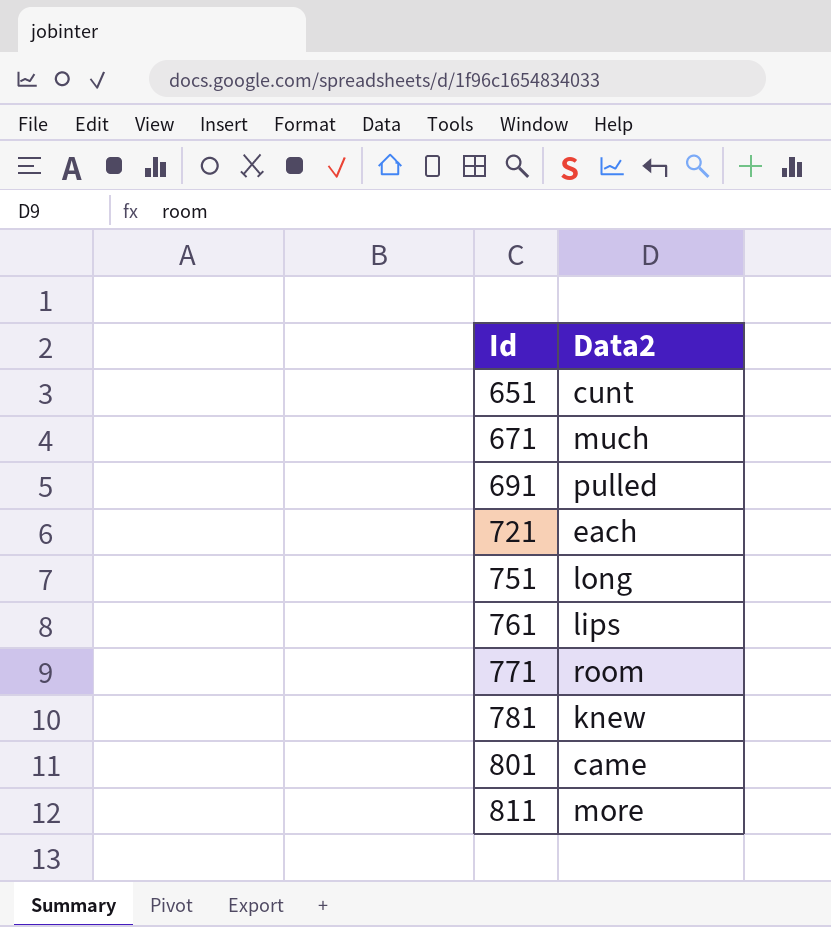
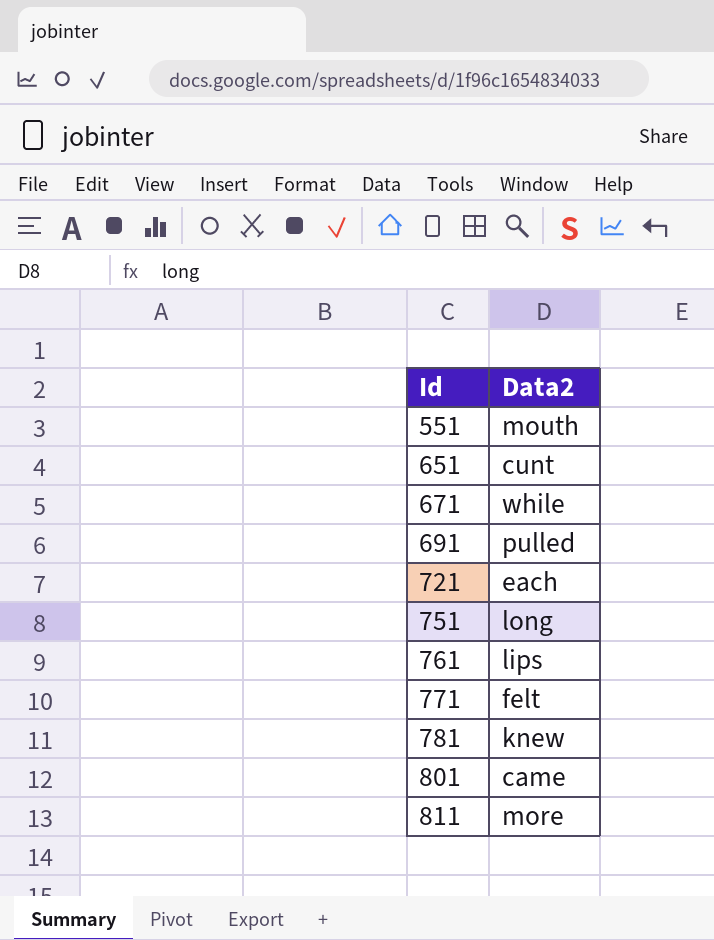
row 551: none -> mouth
671 | Data2: much -> while
771 | Data2: room -> felt

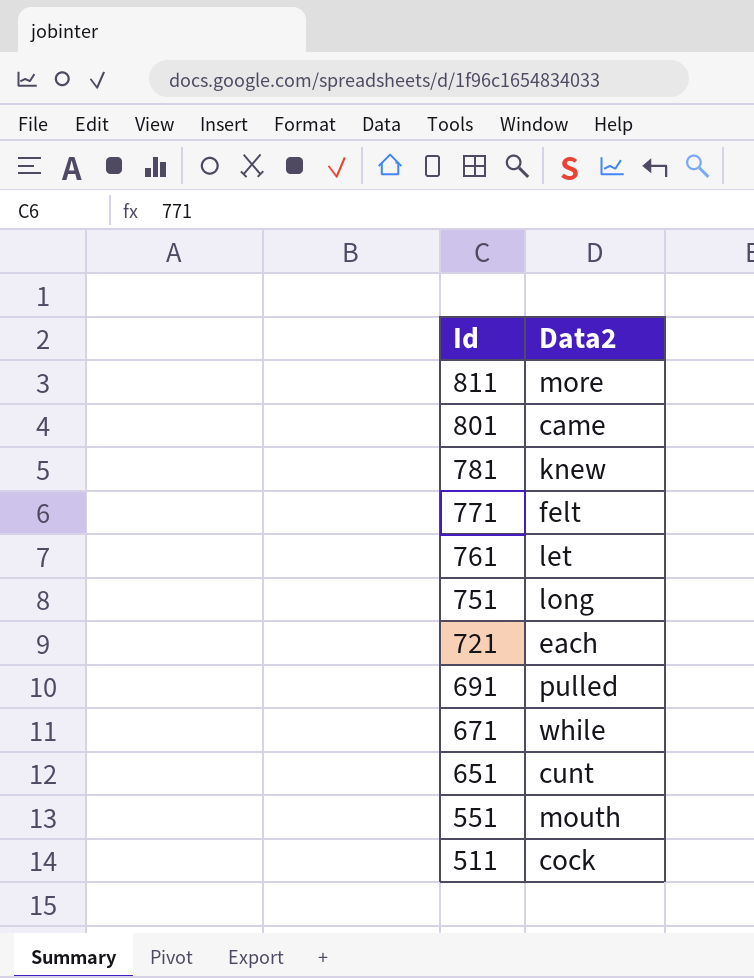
row order: Id ascending -> Id descending
761 | Data2: lips -> let
row 511: none -> cock

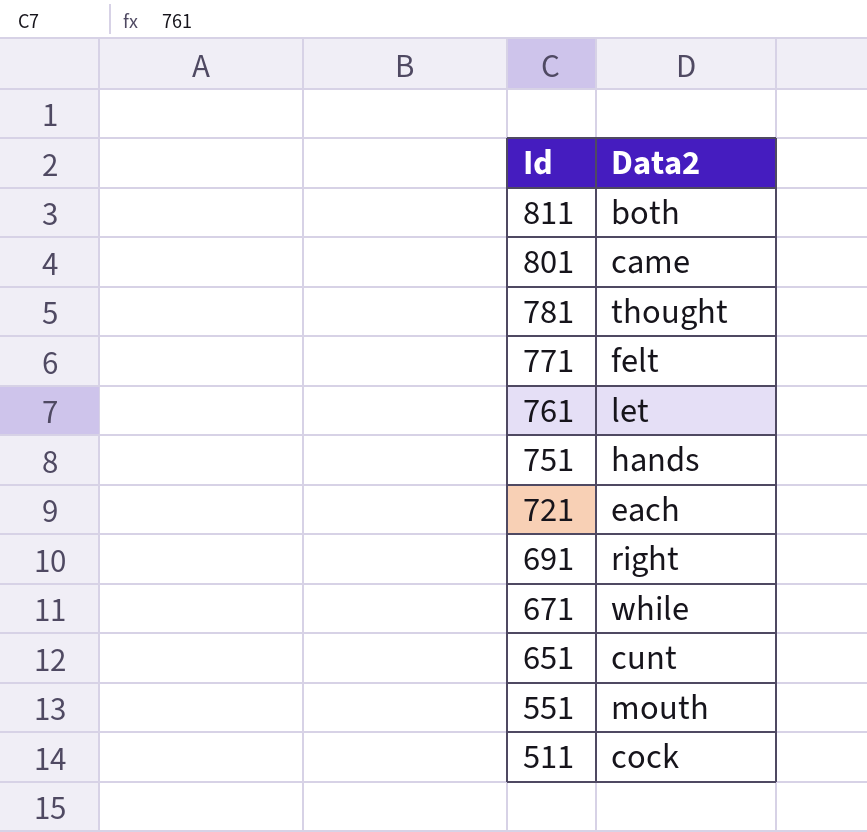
811 | Data2: more -> both
781 | Data2: knew -> thought
751 | Data2: long -> hands
691 | Data2: pulled -> right

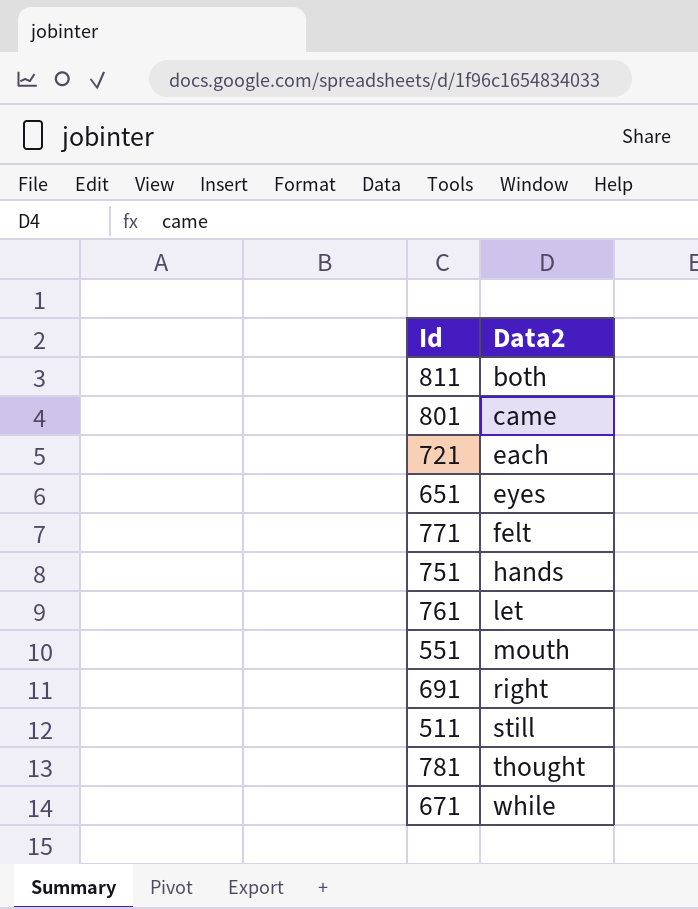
row order: Id descending -> Data2 ascending
651 | Data2: cunt -> eyes
511 | Data2: cock -> still

